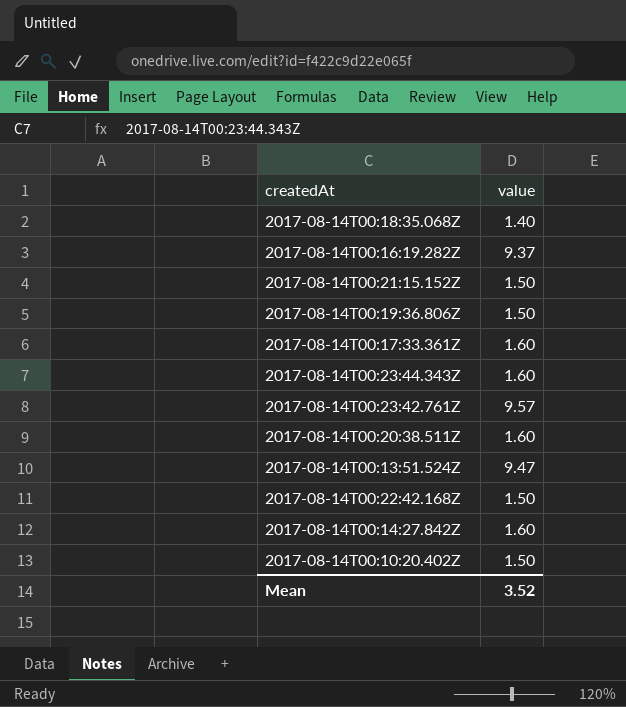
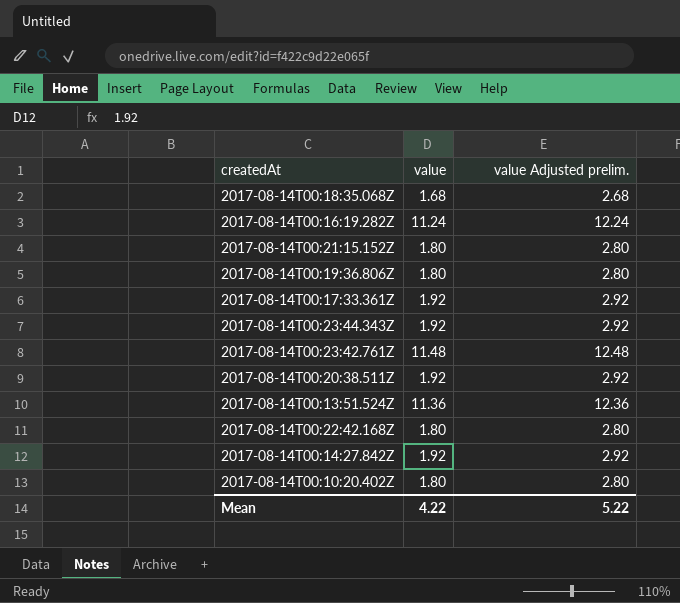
column value Adjusted prelim. | formula: none -> [value] + 1
2017-08-14T00:18:35.068Z | value: 1.40 -> 1.68
2017-08-14T00:16:19.282Z | value: 9.37 -> 11.24
2017-08-14T00:21:15.152Z | value: 1.50 -> 1.80
2017-08-14T00:19:36.806Z | value: 1.50 -> 1.80
2017-08-14T00:17:33.361Z | value: 1.60 -> 1.92
2017-08-14T00:23:44.343Z | value: 1.60 -> 1.92
2017-08-14T00:23:42.761Z | value: 9.57 -> 11.48
2017-08-14T00:20:38.511Z | value: 1.60 -> 1.92
2017-08-14T00:13:51.524Z | value: 9.47 -> 11.36
2017-08-14T00:22:42.168Z | value: 1.50 -> 1.80
2017-08-14T00:14:27.842Z | value: 1.60 -> 1.92
2017-08-14T00:10:20.402Z | value: 1.50 -> 1.80
Mean | value: 3.52 -> 4.22

